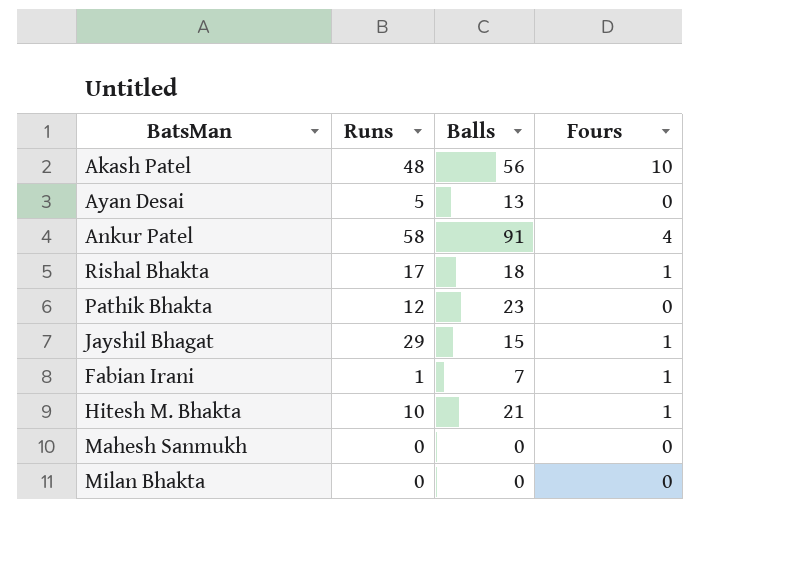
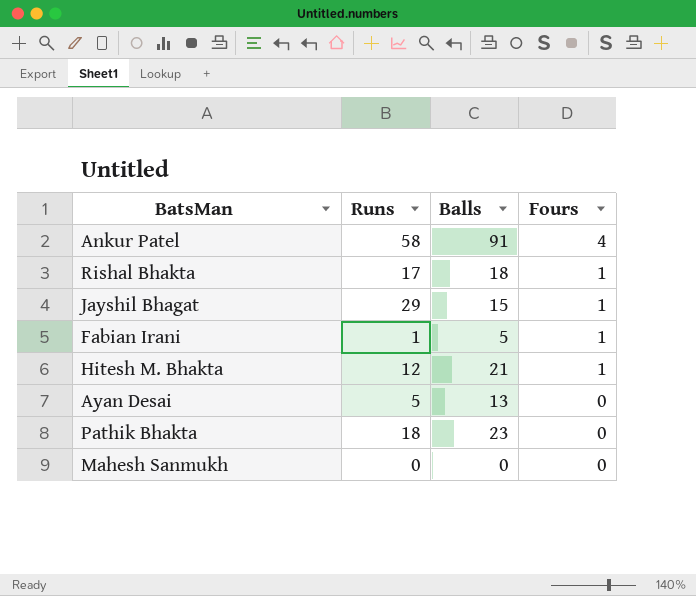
row order: none -> Fours descending
row Akash Patel: 48 | 56 | 10 -> none
row Milan Bhakta: 0 | 0 | 0 -> none
Fabian Irani | Balls: 7 -> 5
Hitesh M. Bhakta | Runs: 10 -> 12
Pathik Bhakta | Runs: 12 -> 18

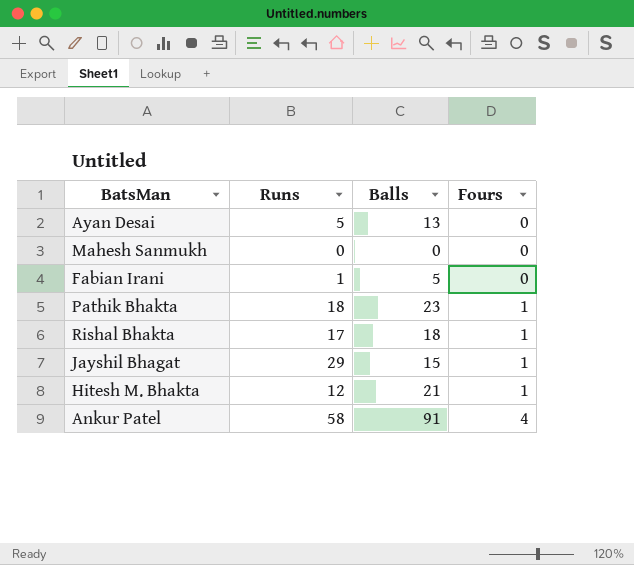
row order: Fours descending -> Fours ascending
Fabian Irani | Fours: 1 -> 0
Pathik Bhakta | Fours: 0 -> 1

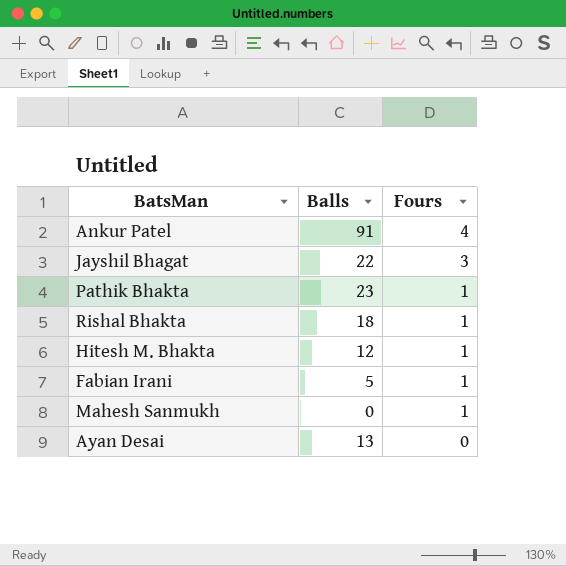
row order: Fours ascending -> Fours descending
column Runs | position: 2 -> none
Jayshil Bhagat | Balls: 15 -> 22
Jayshil Bhagat | Fours: 1 -> 3
Hitesh M. Bhakta | Balls: 21 -> 12
Fabian Irani | Fours: 0 -> 1
Mahesh Sanmukh | Fours: 0 -> 1

